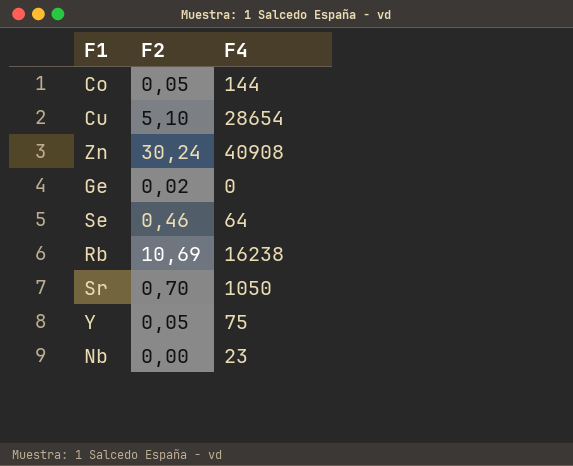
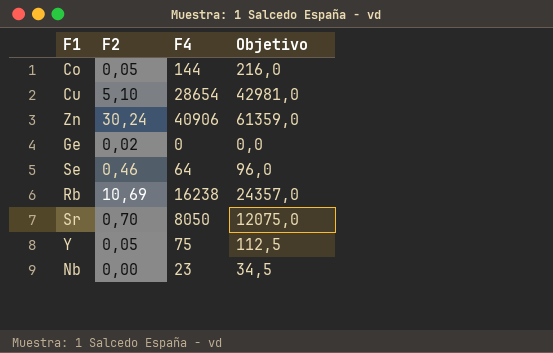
column Objetivo | formula: none -> [F4] * 1,5
Zn | F4: 40908 -> 40906
Sr | F4: 1050 -> 8050

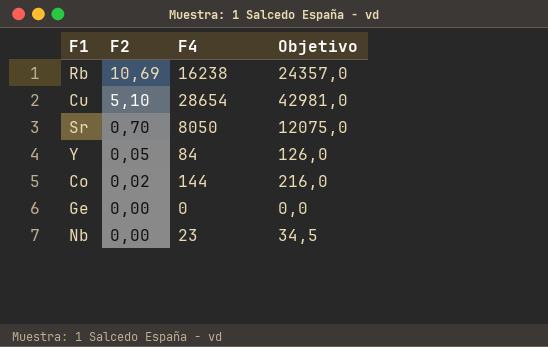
row order: none -> F2 descending
row Zn: 30,24 | 40906 | 61359,0 -> none
row Se: 0,46 | 64 | 96,0 -> none
Y | F4: 75 -> 84
Y | Objetivo: 112,5 -> 126,0
Co | F2: 0,05 -> 0,02
Ge | F2: 0,02 -> 0,00

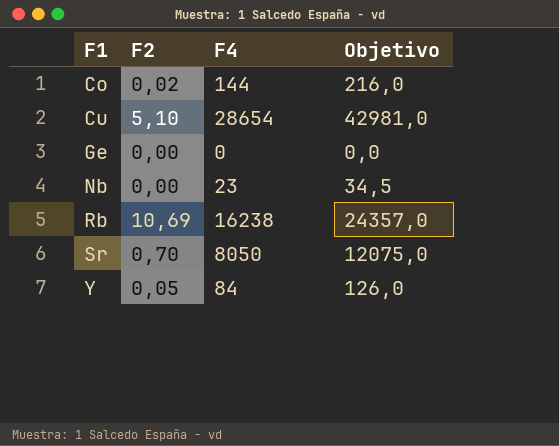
row order: F2 descending -> F1 ascending

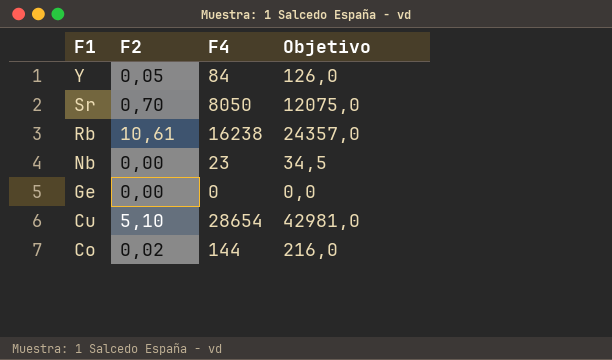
row order: F1 ascending -> F1 descending
Rb | F2: 10,69 -> 10,61

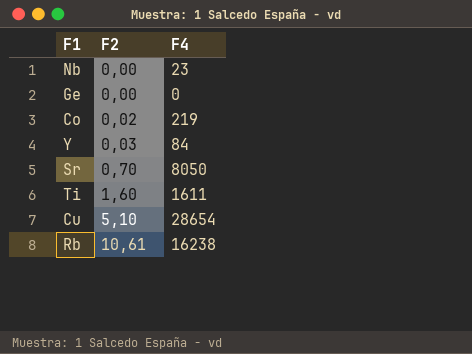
row order: F1 descending -> F2 ascending
column Objetivo | formula: [F4] * 1,5 -> none
Co | F4: 144 -> 219
Y | F2: 0,05 -> 0,03
row Ti: none -> 1,60 | 1611

